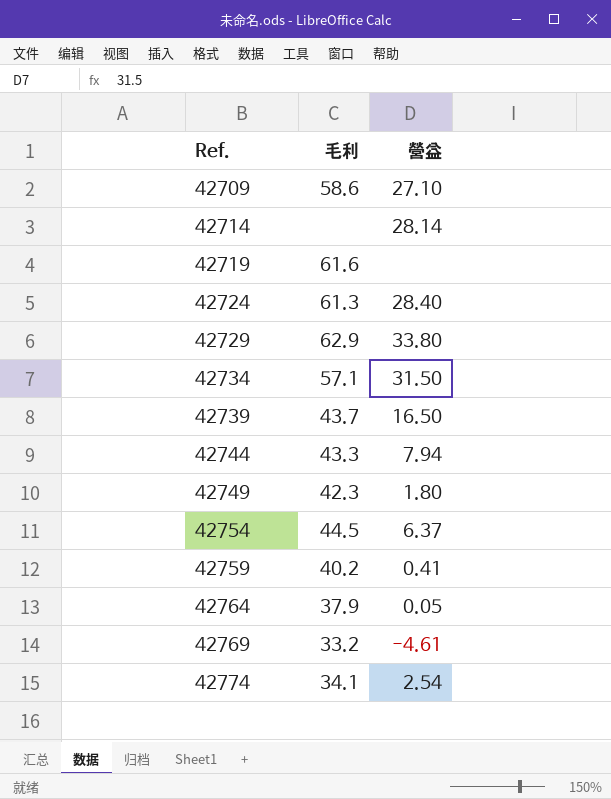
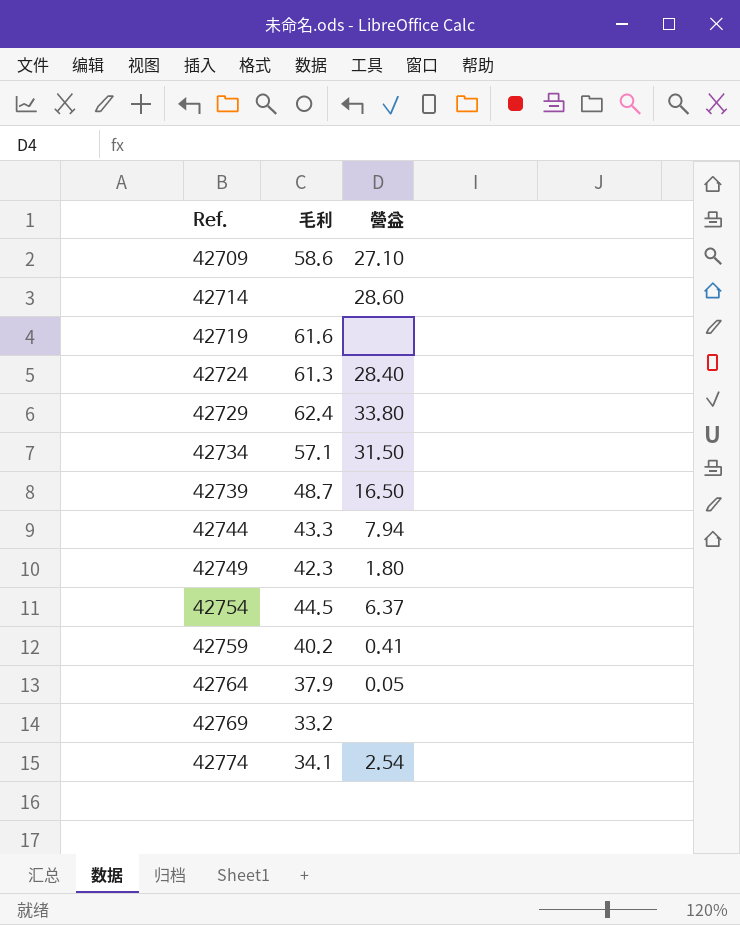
42714 | 營益: 28.14 -> 28.60
42729 | 毛利: 62.9 -> 62.4
42739 | 毛利: 43.7 -> 48.7
42769 | 營益: -4.61 -> none

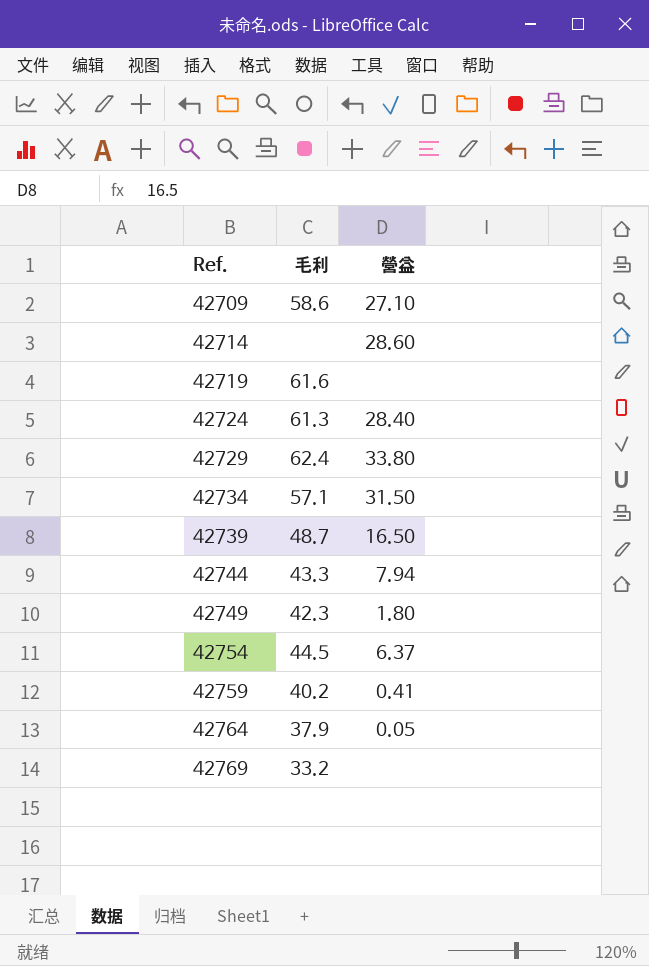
row 42774: 34.1 | 2.54 -> none

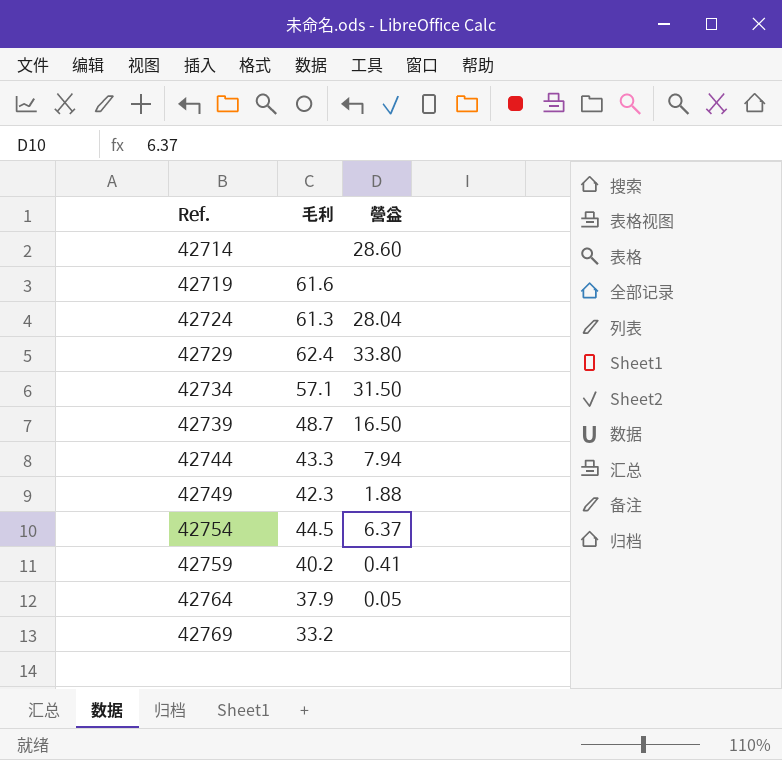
row 42709: 58.6 | 27.10 -> none
42724 | 營益: 28.40 -> 28.04
42749 | 營益: 1.80 -> 1.88

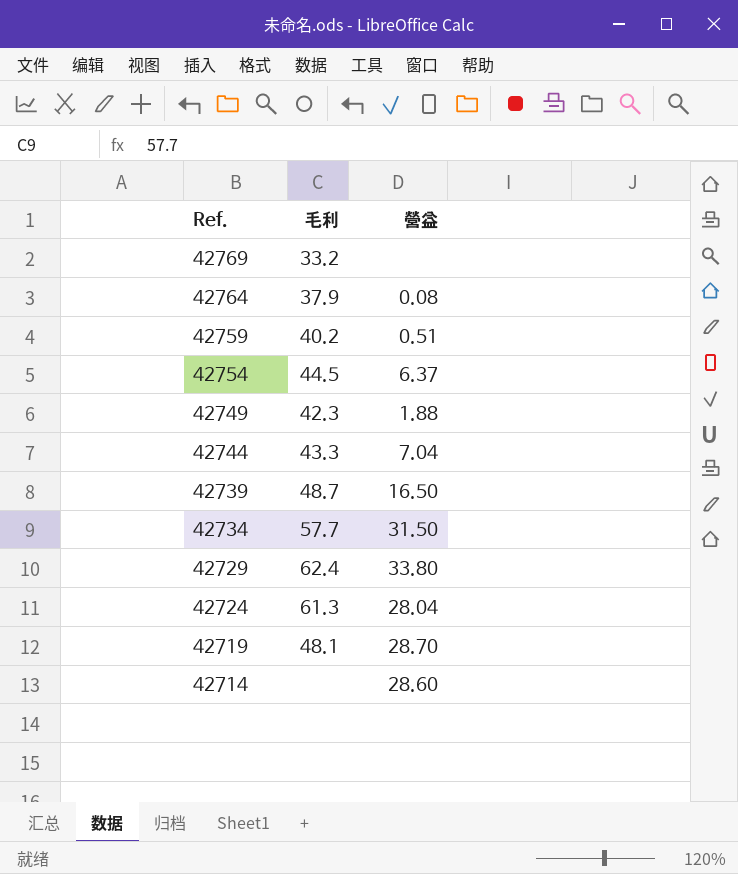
row order: Ref. ascending -> Ref. descending
42764 | 營益: 0.05 -> 0.08
42759 | 營益: 0.41 -> 0.51
42744 | 營益: 7.94 -> 7.04
42734 | 毛利: 57.1 -> 57.7
42719 | 毛利: 61.6 -> 48.1
42719 | 營益: none -> 28.70

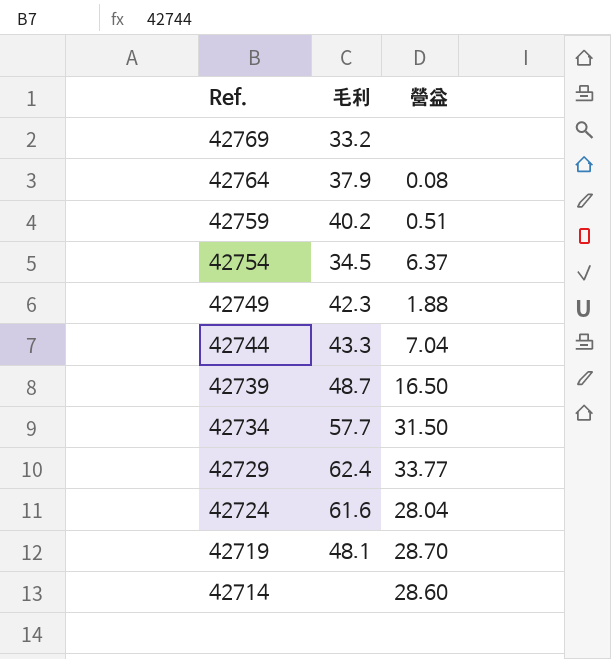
42754 | 毛利: 44.5 -> 34.5
42729 | 營益: 33.80 -> 33.77
42724 | 毛利: 61.3 -> 61.6

